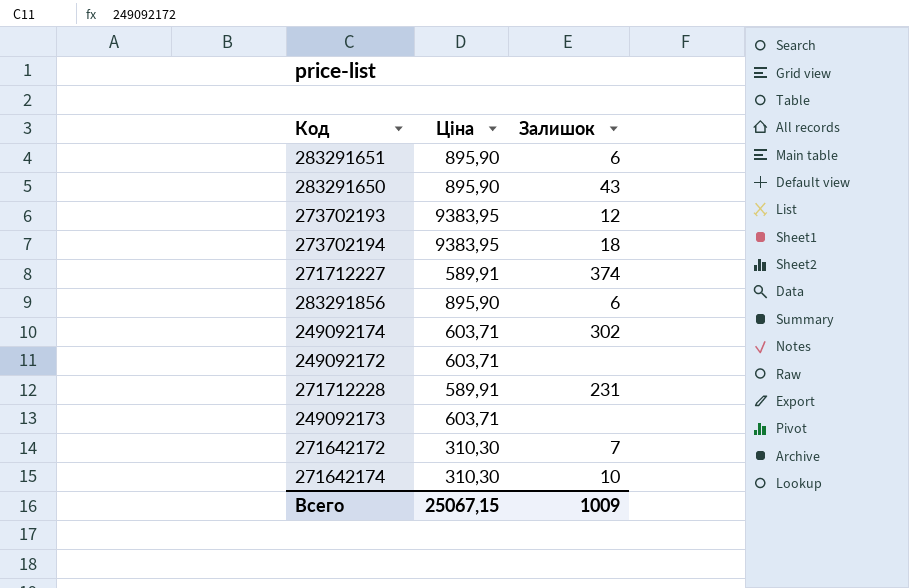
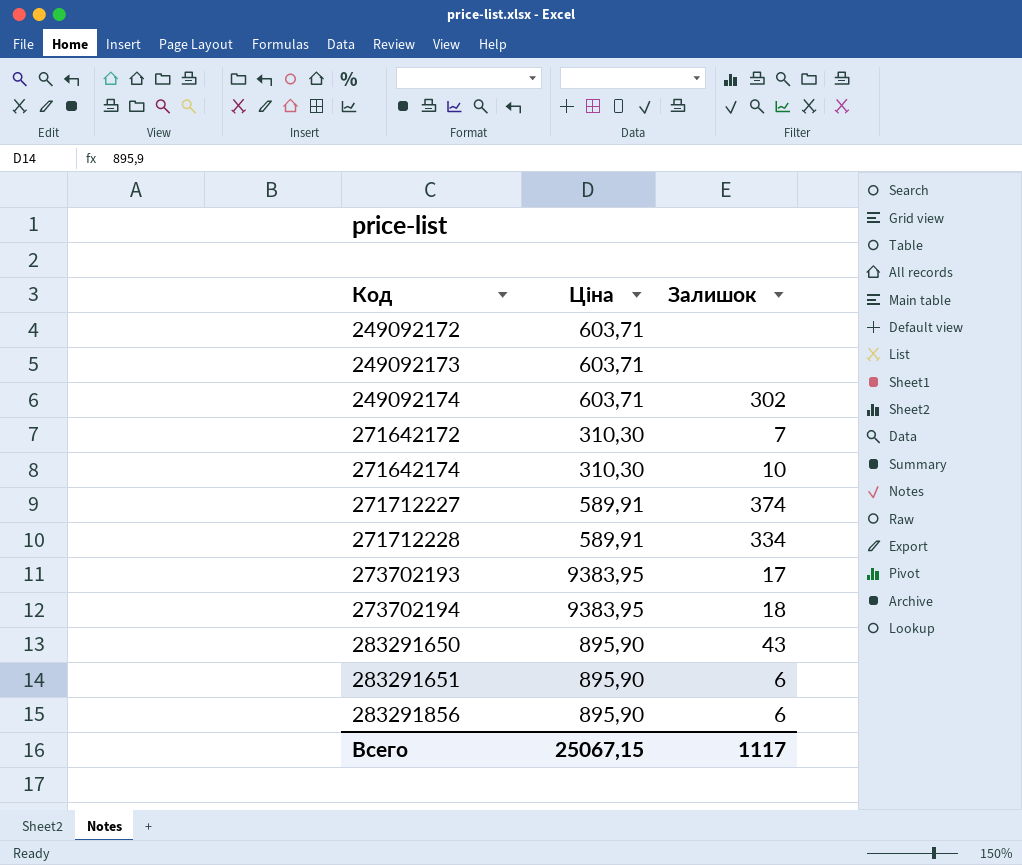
row order: none -> Код ascending
271712228 | Залишок: 231 -> 334
273702193 | Залишок: 12 -> 17
Всего | Залишок: 1009 -> 1117

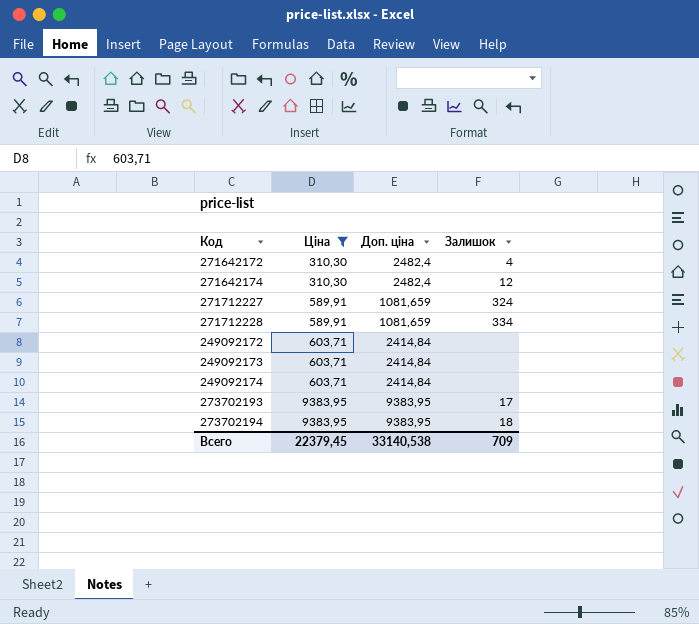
filter: none -> Ціна != 895,90
row order: Код ascending -> Ціна ascending
column Доп. ціна | position: none -> 3
271642172 | Залишок: 7 -> 4
271642174 | Залишок: 10 -> 12
271712227 | Залишок: 374 -> 324
249092174 | Залишок: 302 -> none
Всего | Ціна: 25067,15 -> 22379,45
Всего | Залишок: 1117 -> 709

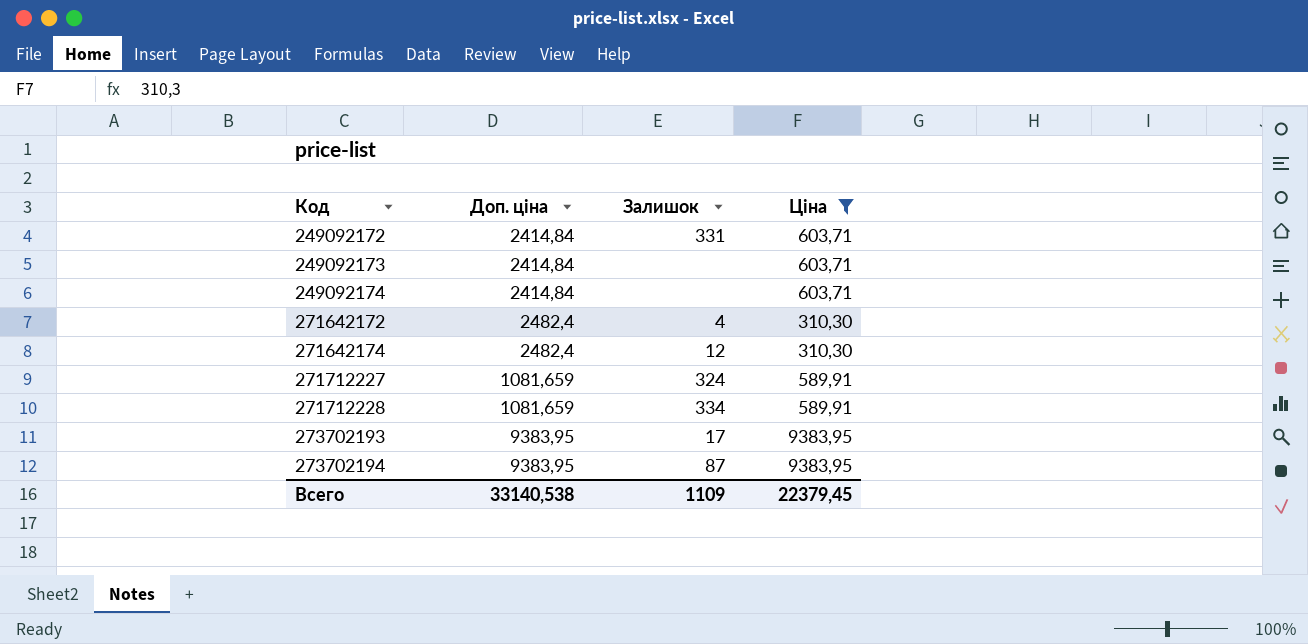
row order: Ціна ascending -> Код ascending
column Ціна | position: 2 -> 4
249092172 | Залишок: none -> 331
273702194 | Залишок: 18 -> 87
Всего | Залишок: 709 -> 1109

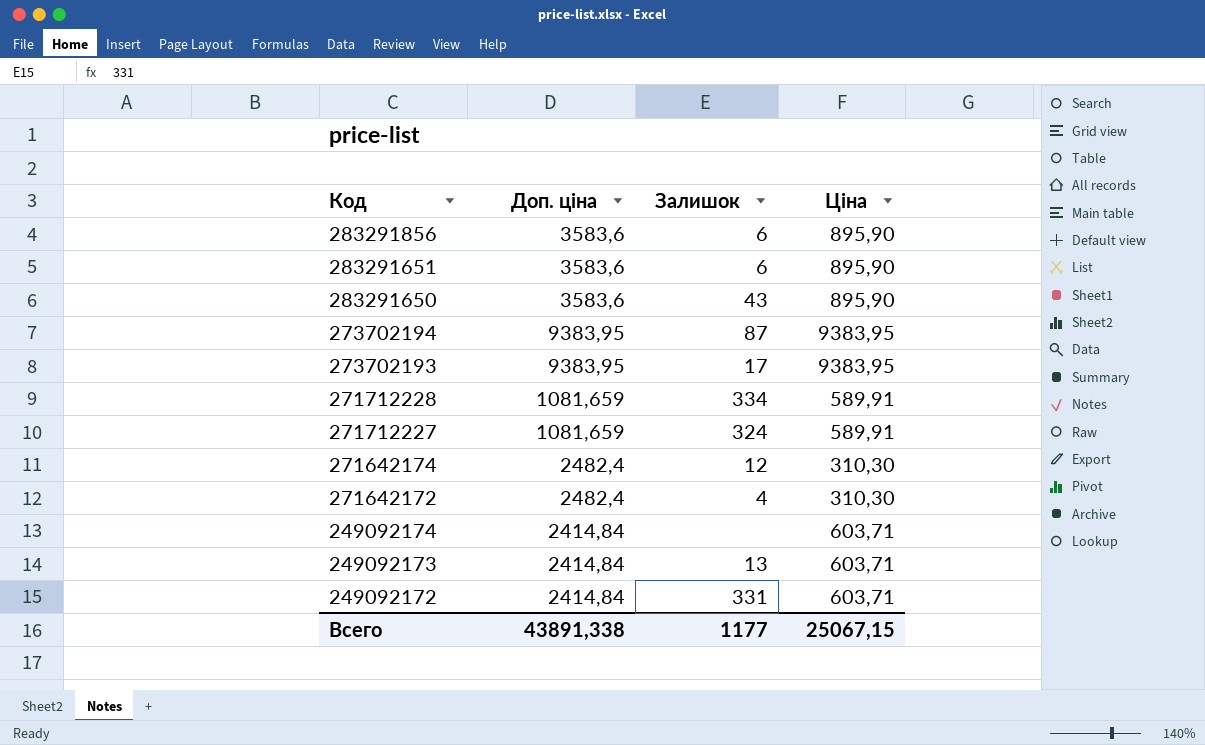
filter: Ціна != 895,90 -> none
row order: Код ascending -> Код descending
249092173 | Залишок: none -> 13
Всего | Доп. ціна: 33140,538 -> 43891,338
Всего | Залишок: 1109 -> 1177
Всего | Ціна: 22379,45 -> 25067,15

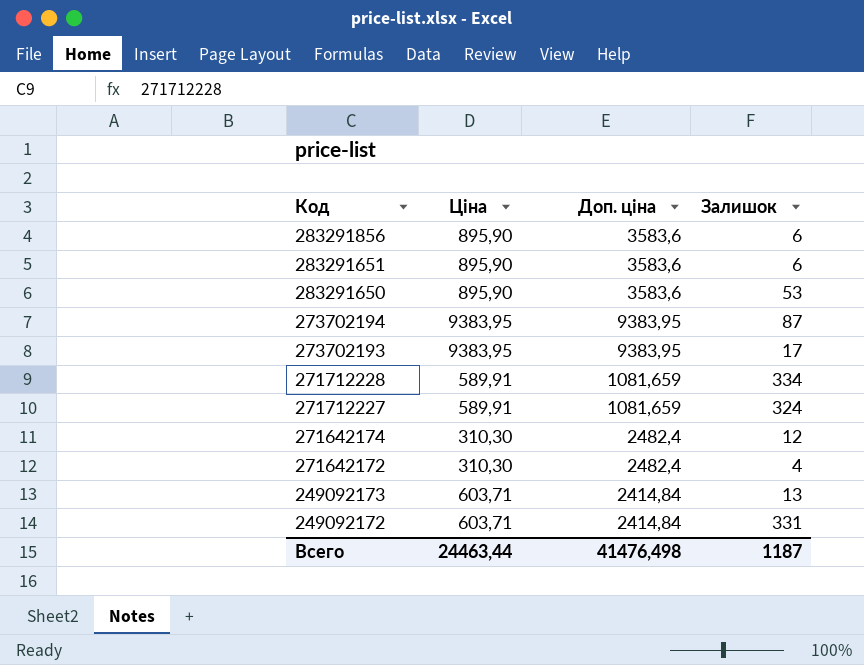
column Ціна | position: 4 -> 2
row 249092174: 2414,84 | none | 603,71 -> none
283291650 | Залишок: 43 -> 53
Всего | Ціна: 25067,15 -> 24463,44
Всего | Доп. ціна: 43891,338 -> 41476,498
Всего | Залишок: 1177 -> 1187

